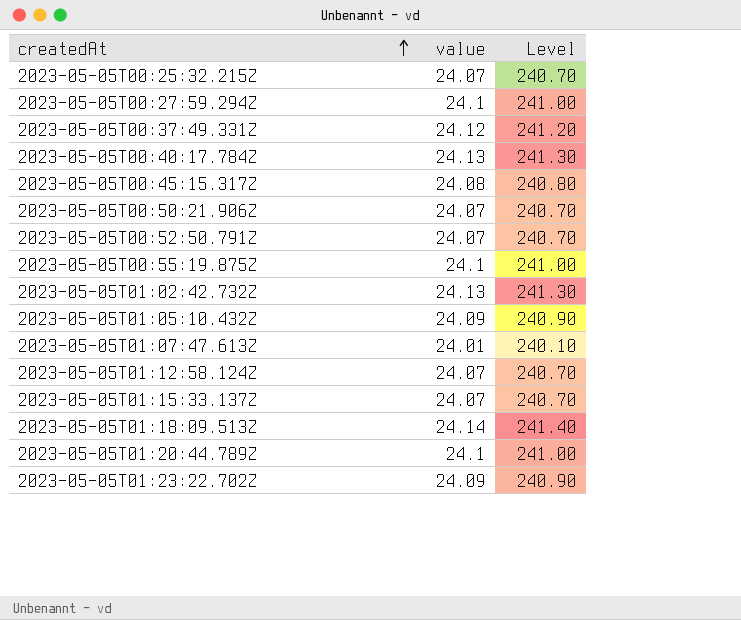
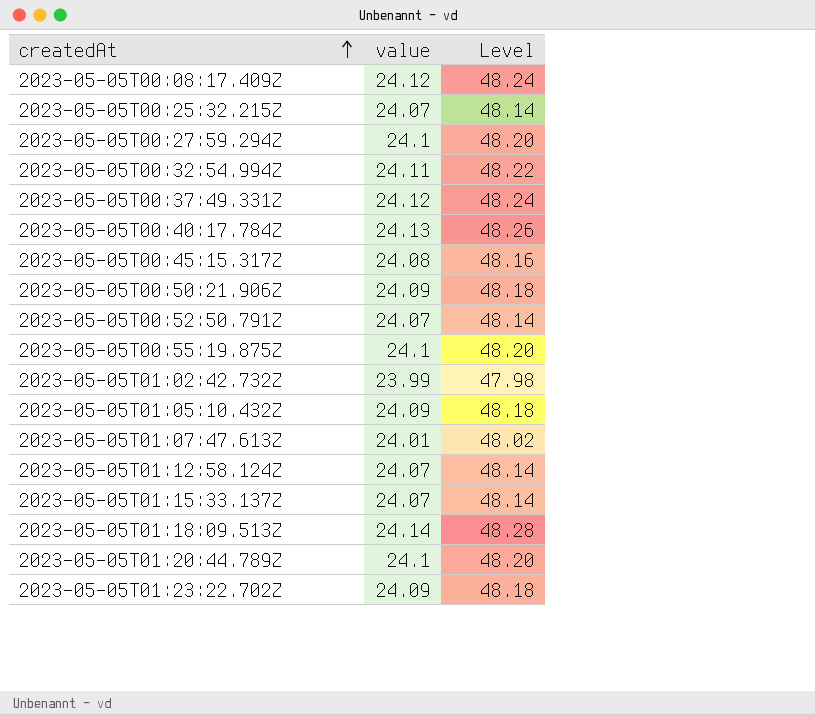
column Level | formula: [value] * 10 -> [value] * 2
row 2023-05-05T00:08:17.409Z: none -> 24.12 | 48.24
row 2023-05-05T00:32:54.994Z: none -> 24.11 | 48.22
2023-05-05T00:50:21.906Z | value: 24.07 -> 24.09
2023-05-05T01:02:42.732Z | value: 24.13 -> 23.99

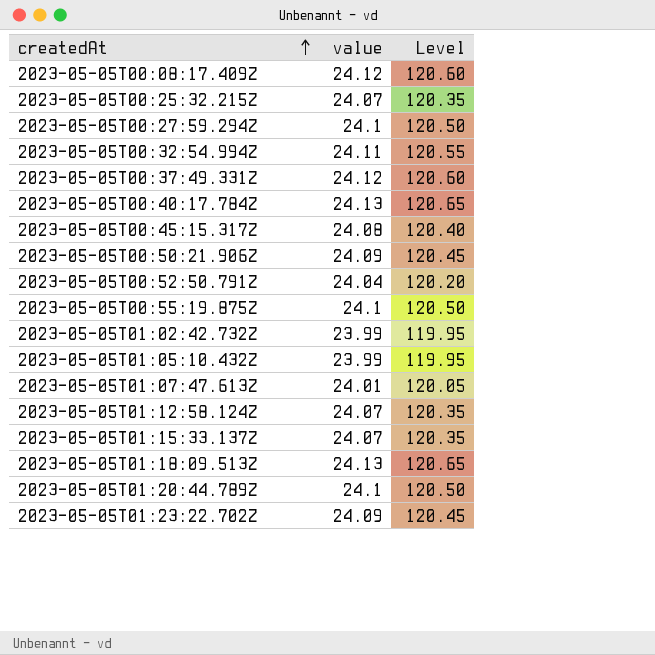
column Level | formula: [value] * 2 -> [value] * 5
2023-05-05T00:52:50.791Z | value: 24.07 -> 24.04
2023-05-05T01:05:10.432Z | value: 24.09 -> 23.99
2023-05-05T01:18:09.513Z | value: 24.14 -> 24.13

